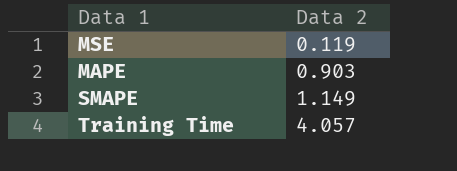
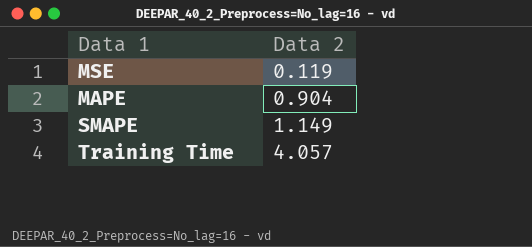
MAPE | Data 2: 0.903 -> 0.904

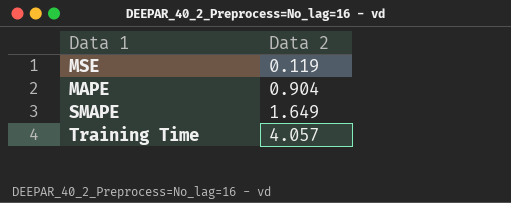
SMAPE | Data 2: 1.149 -> 1.649

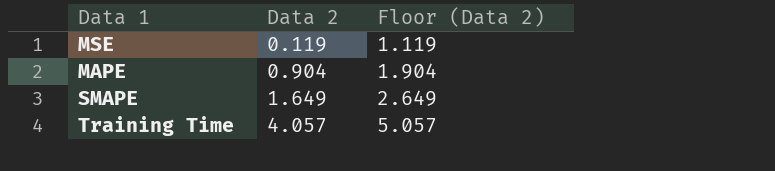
column Floor (Data 2) | formula: none -> [Data 2] + 1

